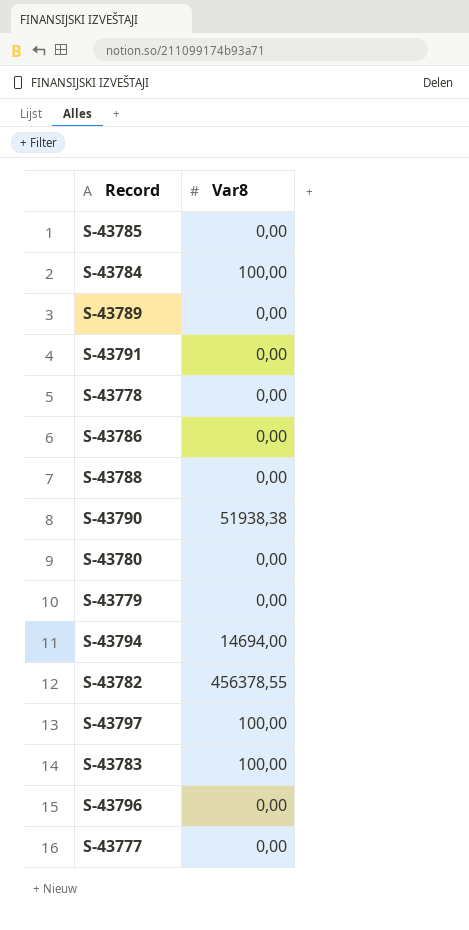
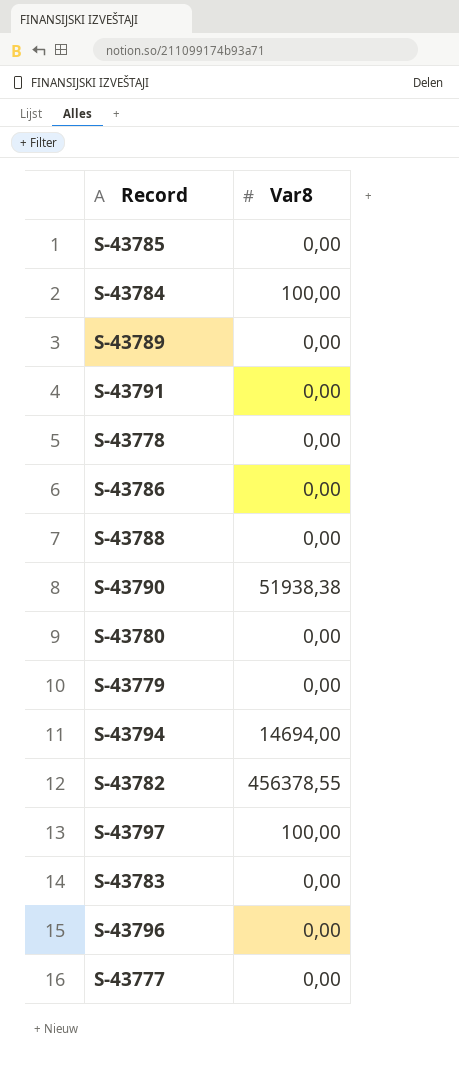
S-43783 | Var8: 100,00 -> 0,00

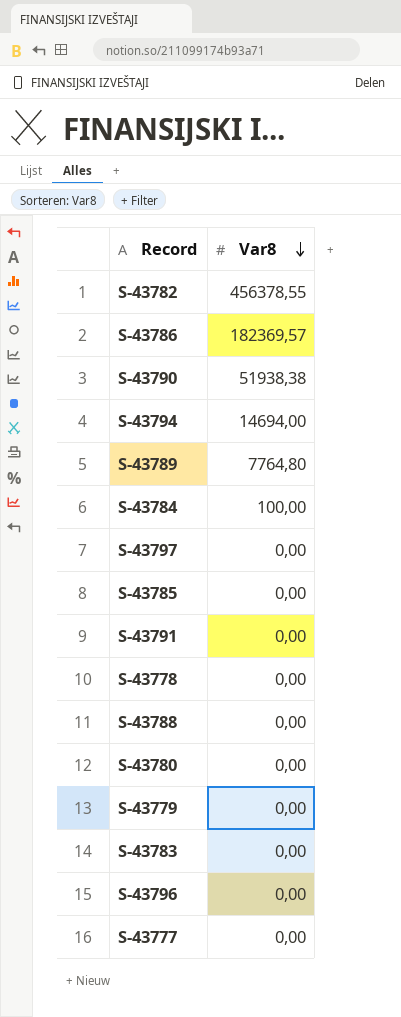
row order: none -> Var8 descending
S-43786 | Var8: 0,00 -> 182369,57
S-43789 | Var8: 0,00 -> 7764,80
S-43797 | Var8: 100,00 -> 0,00

